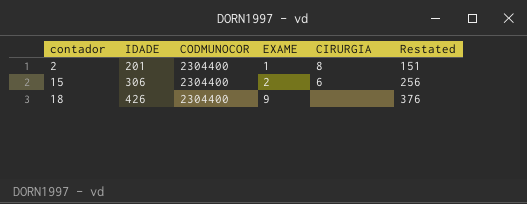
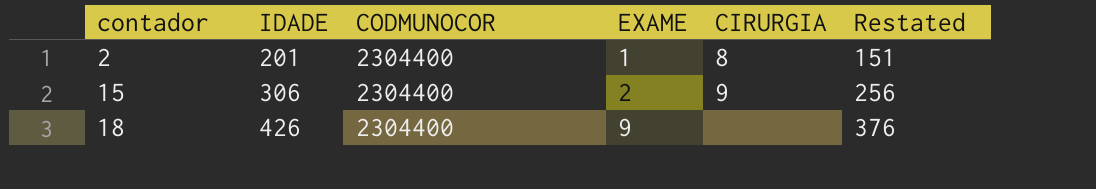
15 | CIRURGIA: 6 -> 9

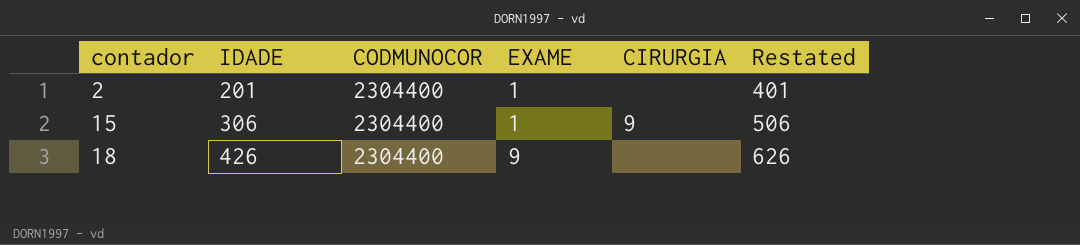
column Restated | formula: [IDADE] - 50 -> [IDADE] + 200
2 | CIRURGIA: 8 -> none
15 | EXAME: 2 -> 1

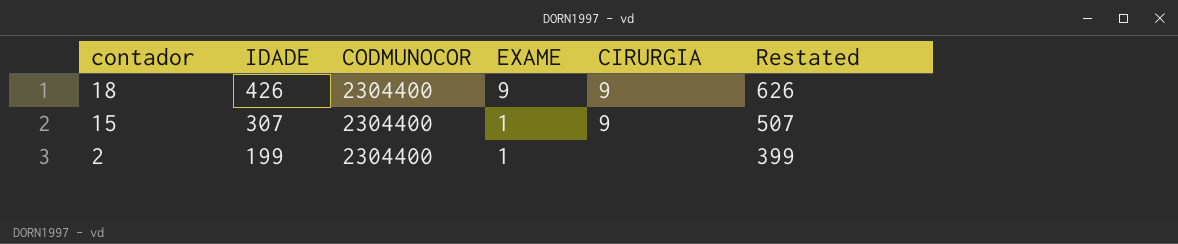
row order: contador ascending -> contador descending
18 | CIRURGIA: none -> 9
15 | IDADE: 306 -> 307
15 | Restated: 506 -> 507
2 | IDADE: 201 -> 199
2 | Restated: 401 -> 399

